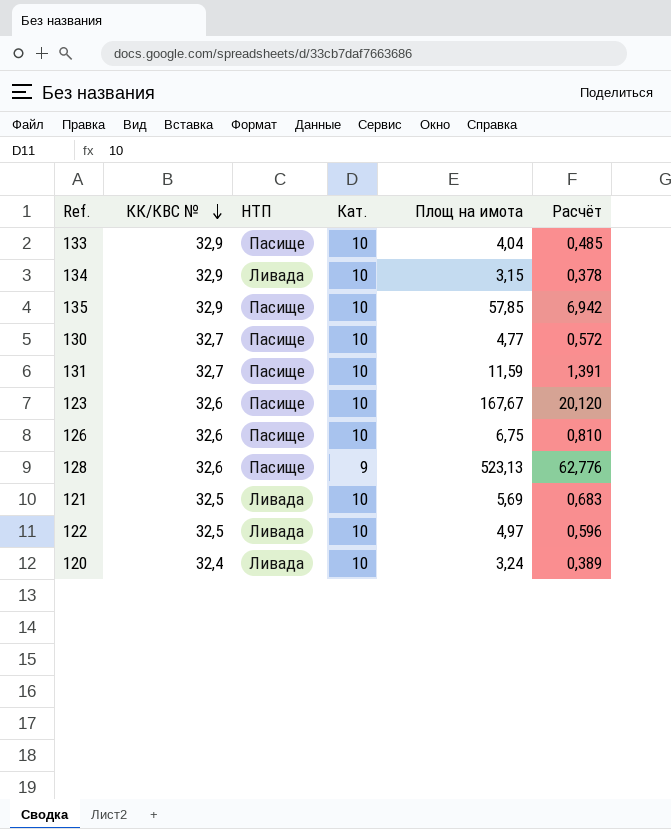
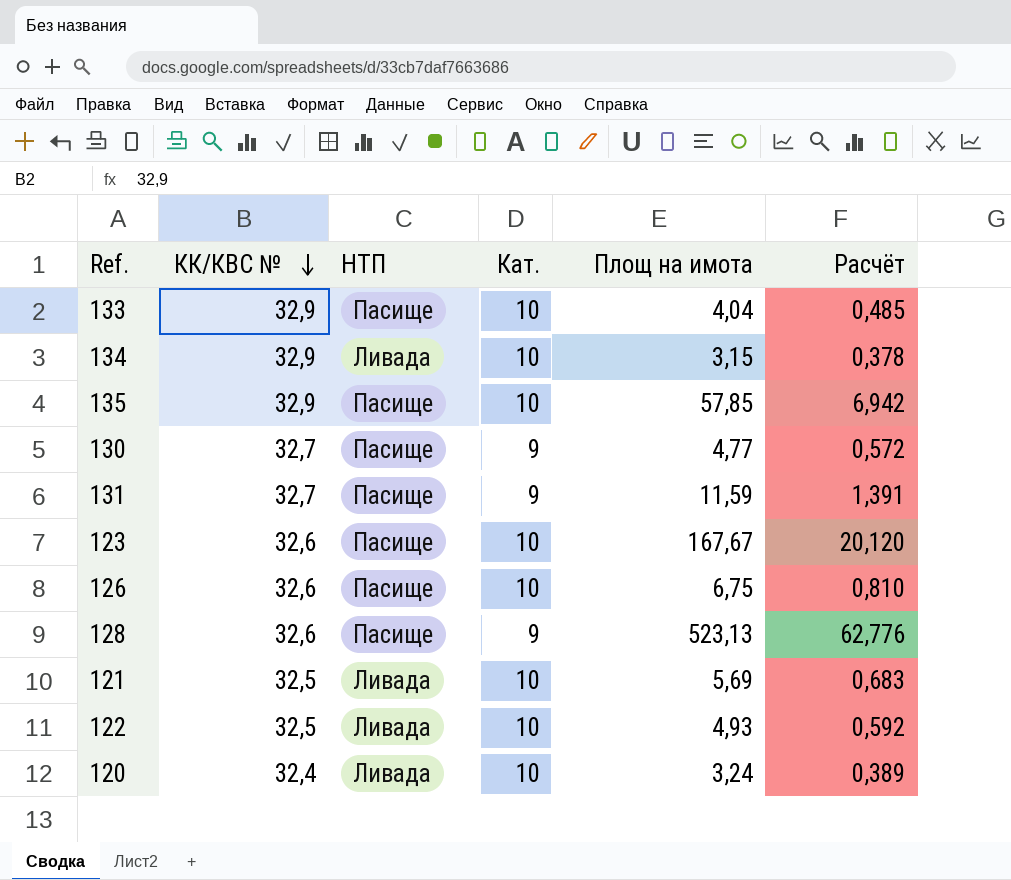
130 | Кат.: 10 -> 9
131 | Кат.: 10 -> 9
122 | Площ на имота: 4,97 -> 4,93
122 | Расчёт: 0,596 -> 0,592

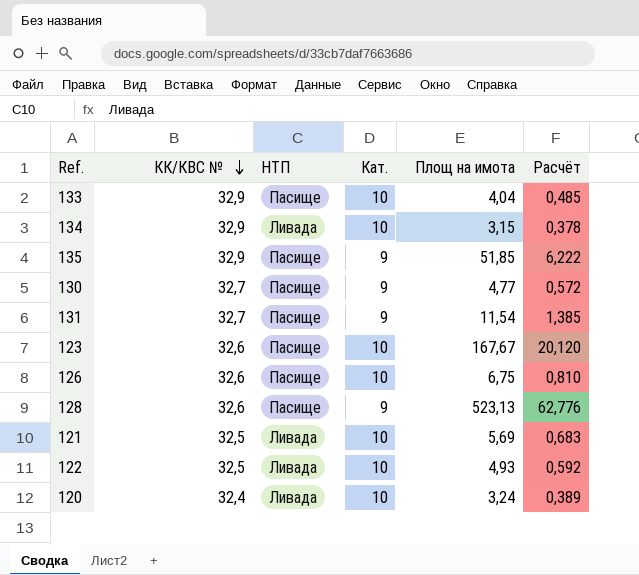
135 | Кат.: 10 -> 9
135 | Площ на имота: 57,85 -> 51,85
135 | Расчёт: 6,942 -> 6,222
131 | Площ на имота: 11,59 -> 11,54
131 | Расчёт: 1,391 -> 1,385

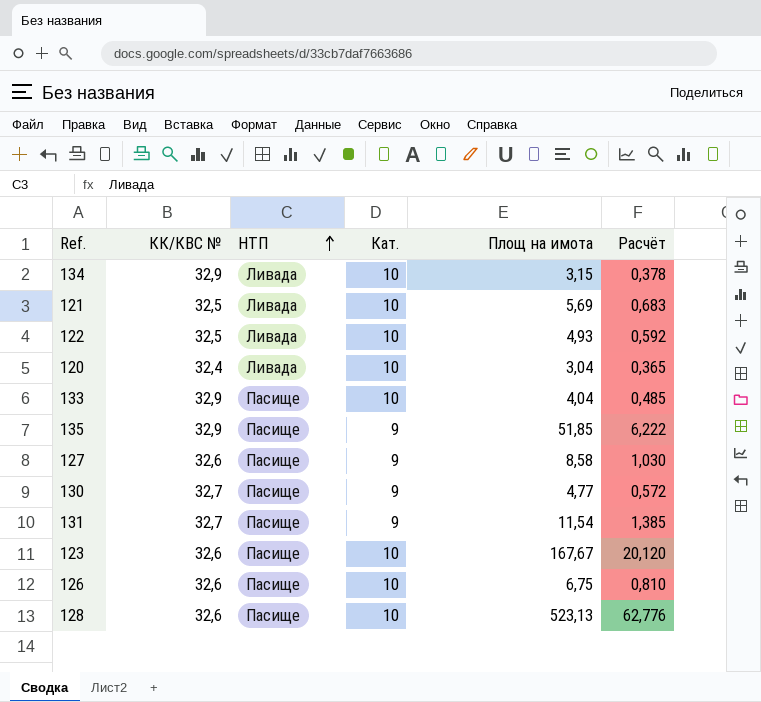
row order: КК/КВС № descending -> НТП ascending
120 | Площ на имота: 3,24 -> 3,04
120 | Расчёт: 0,389 -> 0,365
row 127: none -> 32,6 | Пасище | 9 | 8,58 | 1,030
128 | Кат.: 9 -> 10

